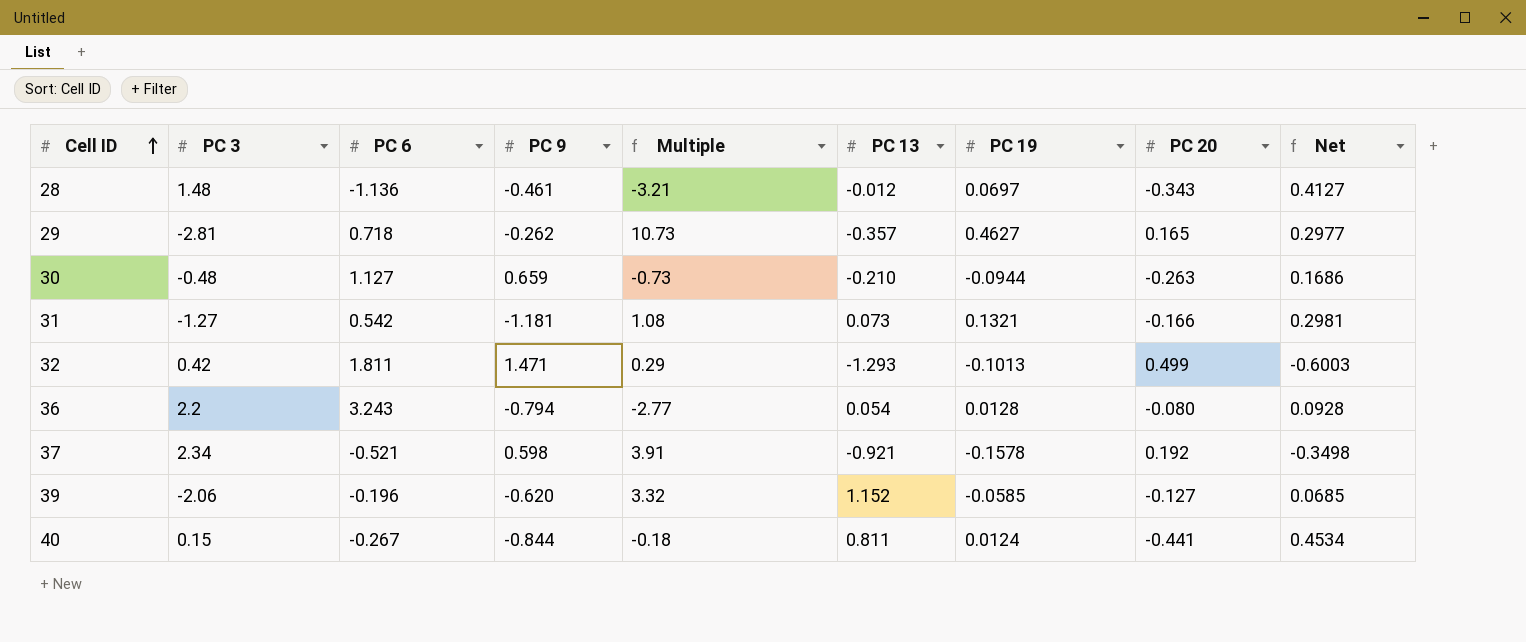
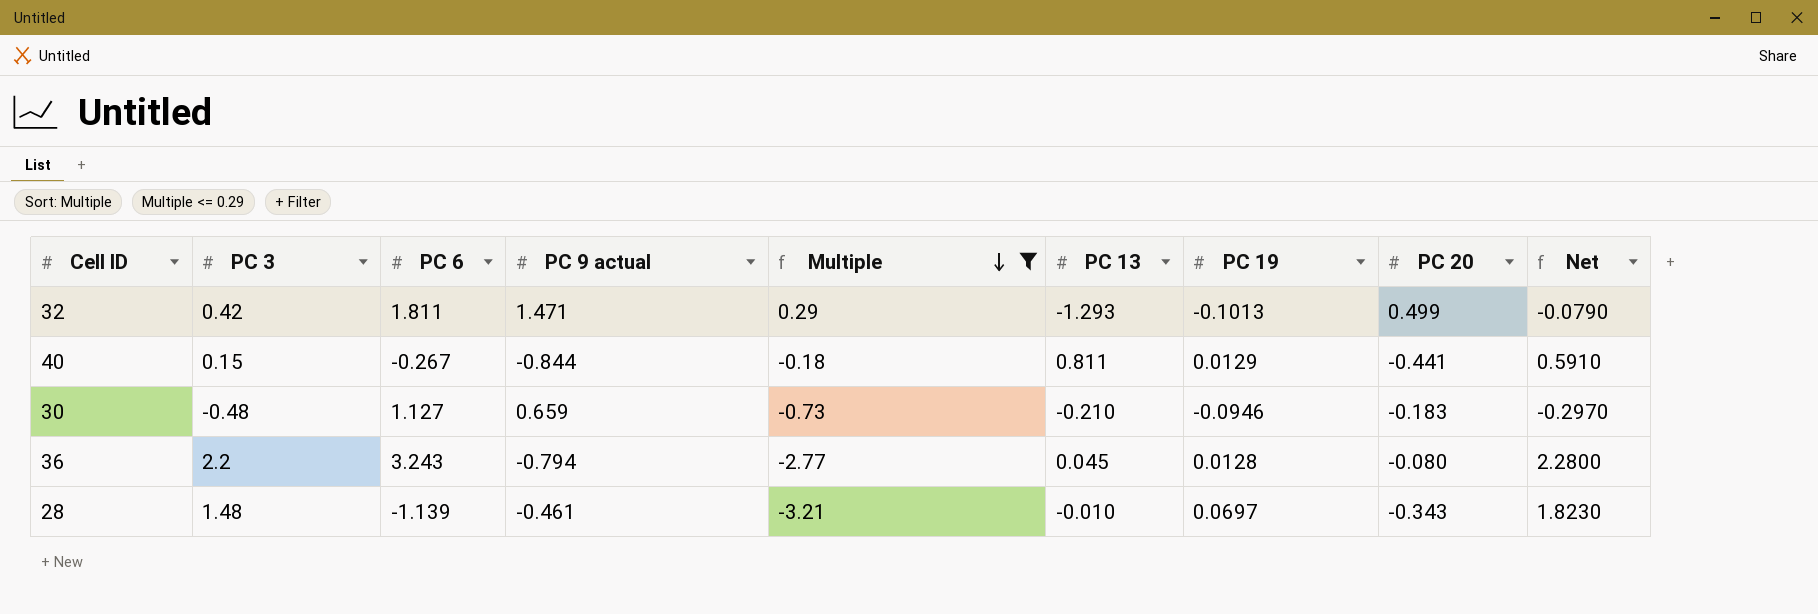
filter: none -> Multiple <= 0.29
row order: Cell ID ascending -> Multiple descending
column name: PC 9 -> PC 9 actual
column Net | formula: [PC 19] - [PC 20] -> [PC 3] - [PC 20]
40 | PC 19: 0.0124 -> 0.0129
30 | PC 19: -0.0944 -> -0.0946
30 | PC 20: -0.263 -> -0.183
36 | PC 13: 0.054 -> 0.045
28 | PC 6: -1.136 -> -1.139
28 | PC 13: -0.012 -> -0.010

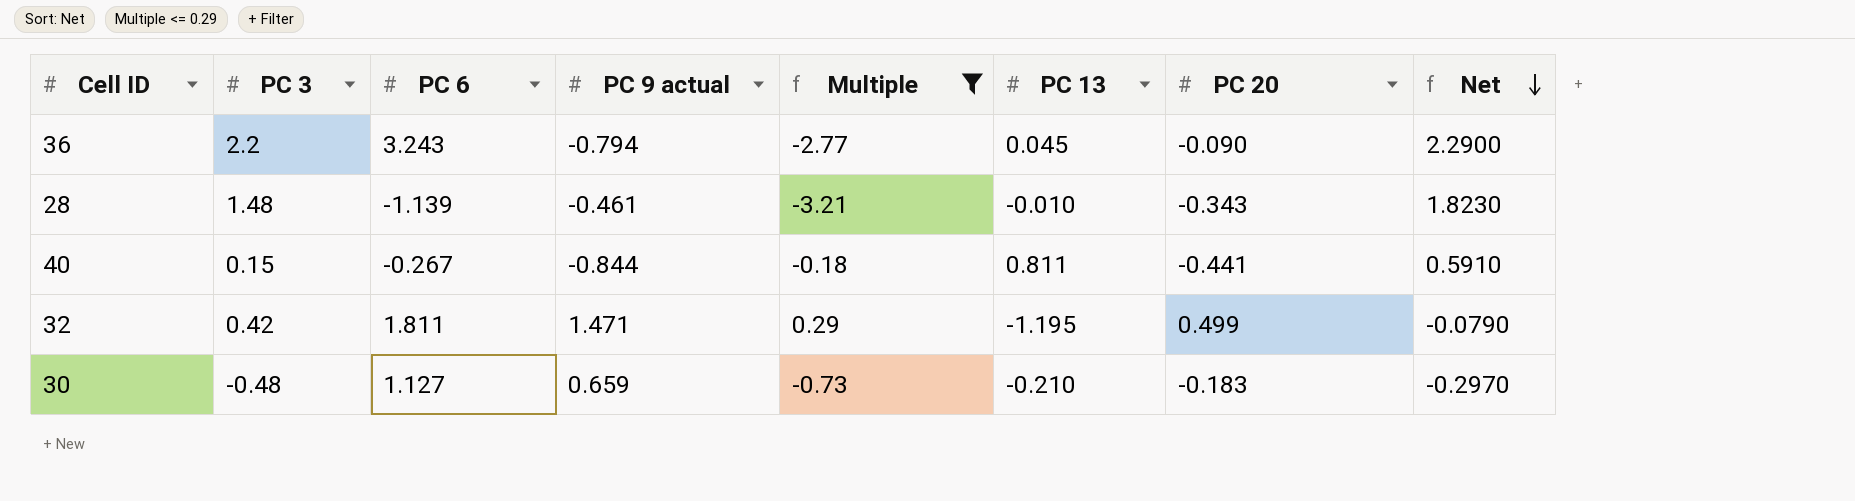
row order: Multiple descending -> Net descending
column PC 19 | position: 7 -> none
36 | PC 20: -0.080 -> -0.090
36 | Net: 2.2800 -> 2.2900
32 | PC 13: -1.293 -> -1.195

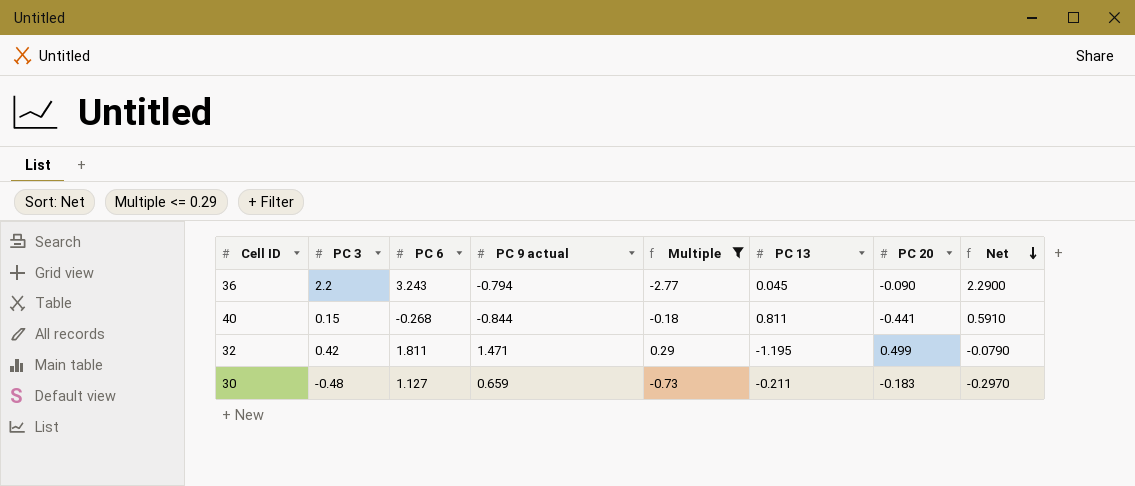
row 28: 1.48 | -1.139 | -0.461 | -3.21 | -0.010 | -0.343 | 1.8230 -> none
40 | PC 6: -0.267 -> -0.268
30 | PC 13: -0.210 -> -0.211

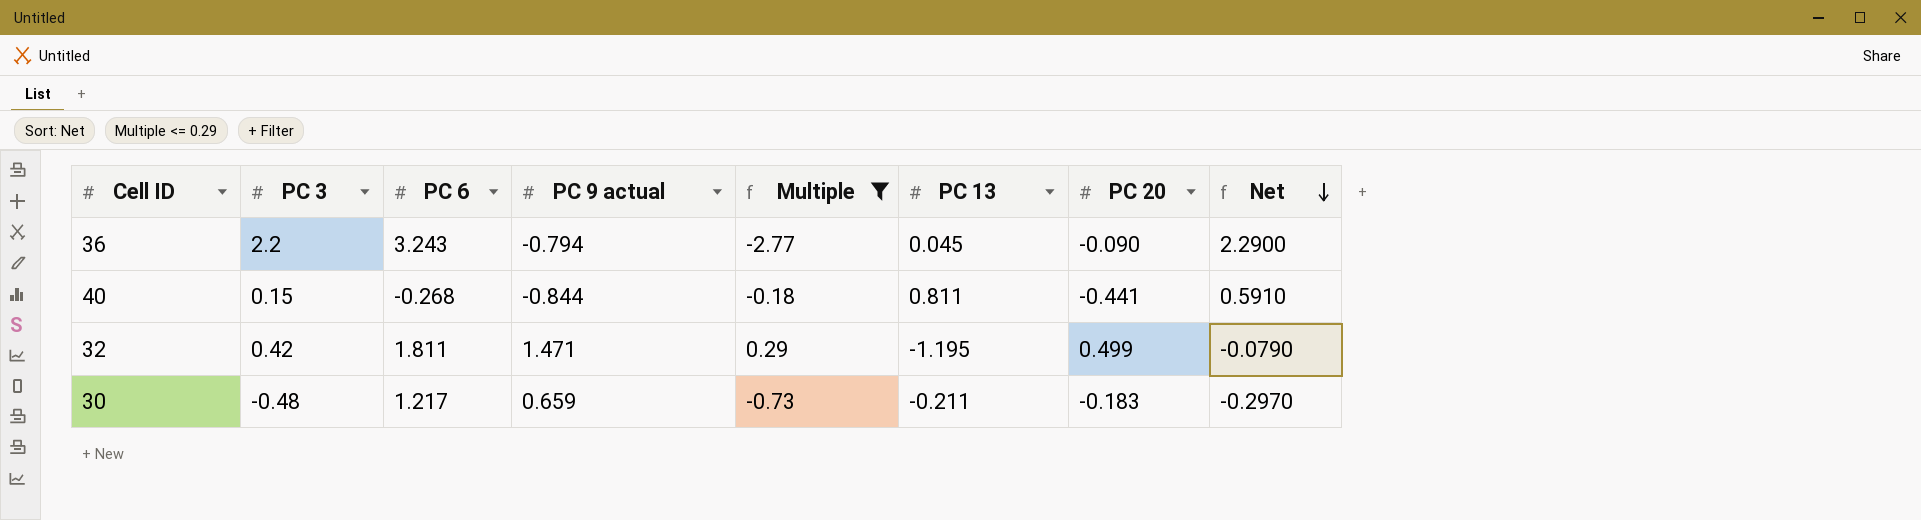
30 | PC 6: 1.127 -> 1.217

